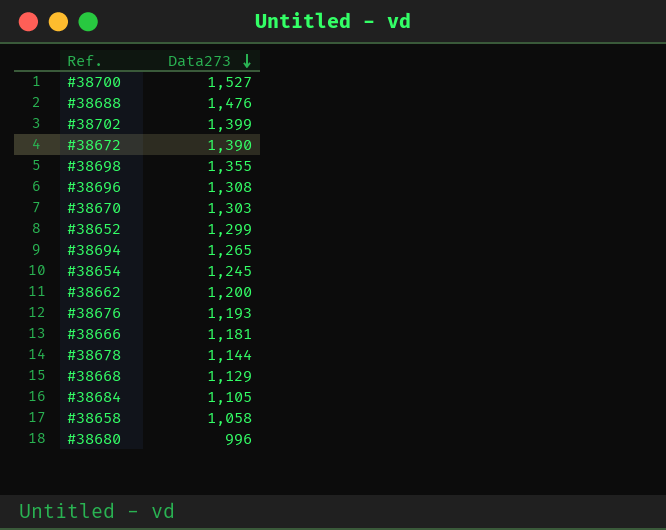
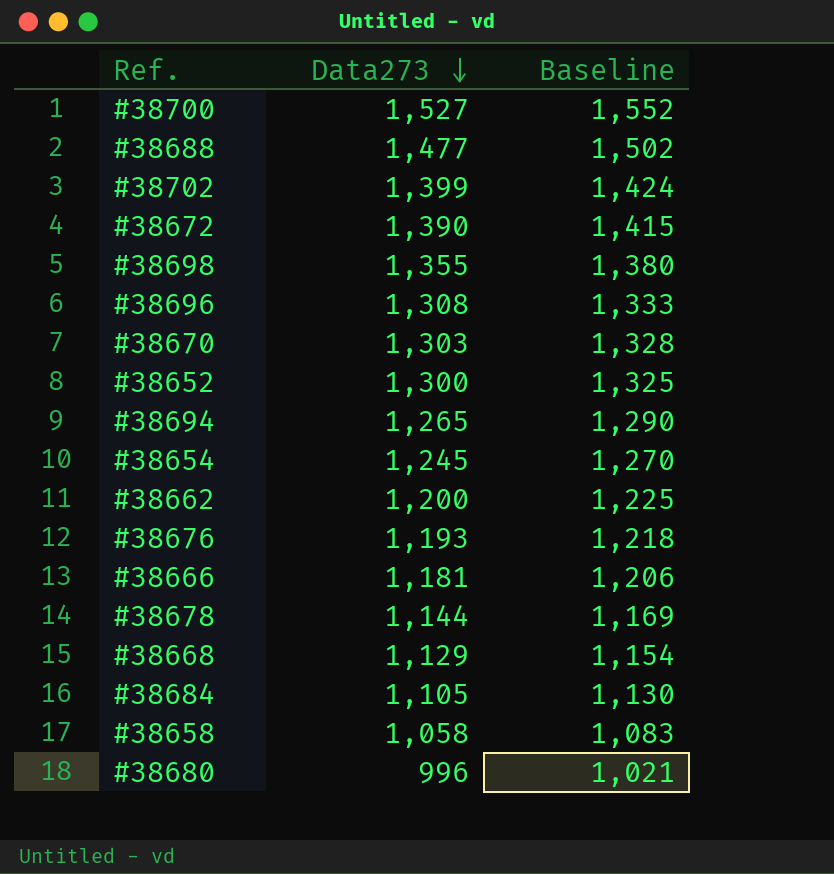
column Baseline | formula: none -> [Data273] + 25
#38688 | Data273: 1,476 -> 1,477
#38652 | Data273: 1,299 -> 1,300

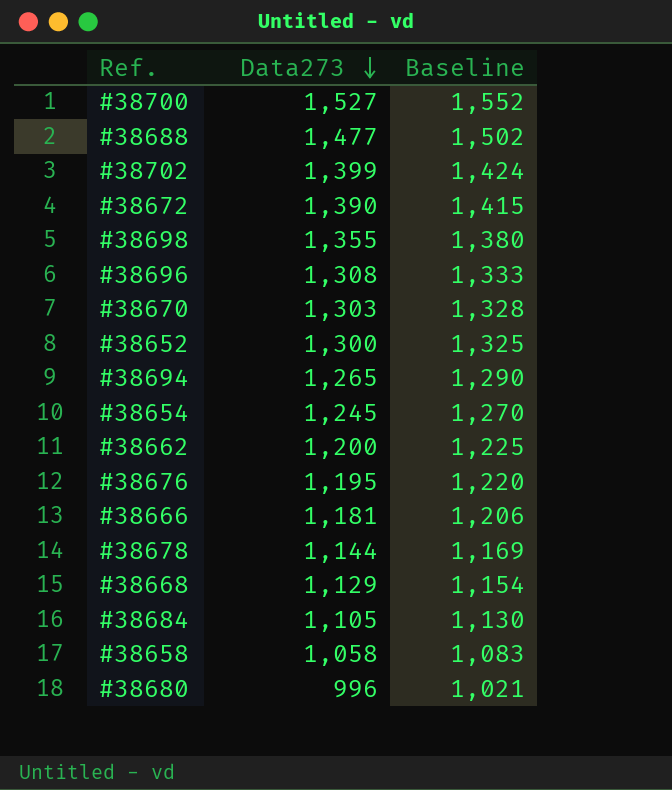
#38676 | Data273: 1,193 -> 1,195
#38676 | Baseline: 1,218 -> 1,220

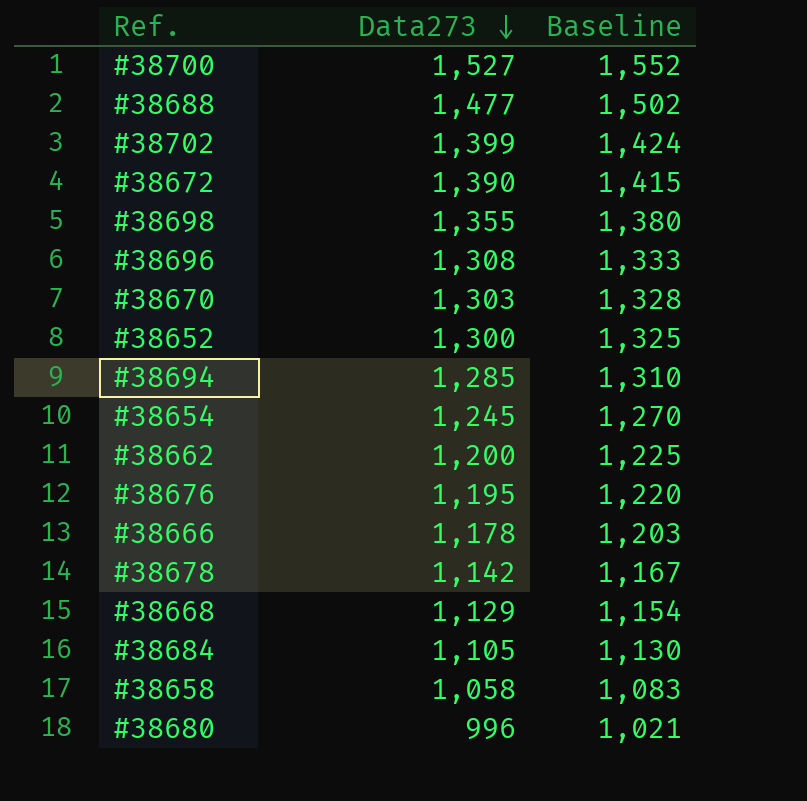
#38694 | Data273: 1,265 -> 1,285
#38694 | Baseline: 1,290 -> 1,310
#38666 | Data273: 1,181 -> 1,178
#38666 | Baseline: 1,206 -> 1,203
#38678 | Data273: 1,144 -> 1,142
#38678 | Baseline: 1,169 -> 1,167

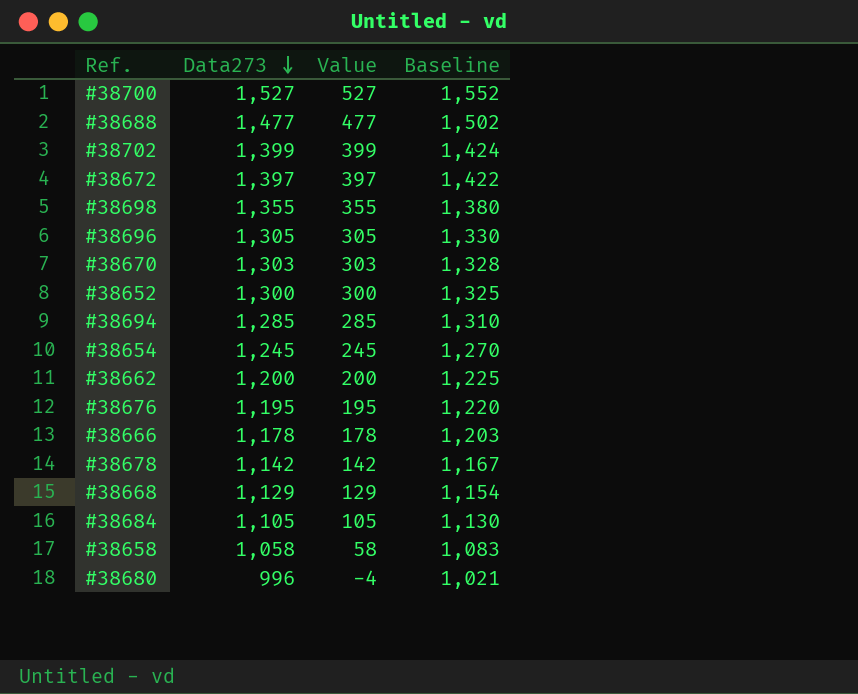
column Value | formula: none -> [Data273] - 1000
#38672 | Data273: 1,390 -> 1,397
#38672 | Baseline: 1,415 -> 1,422
#38696 | Data273: 1,308 -> 1,305
#38696 | Baseline: 1,333 -> 1,330

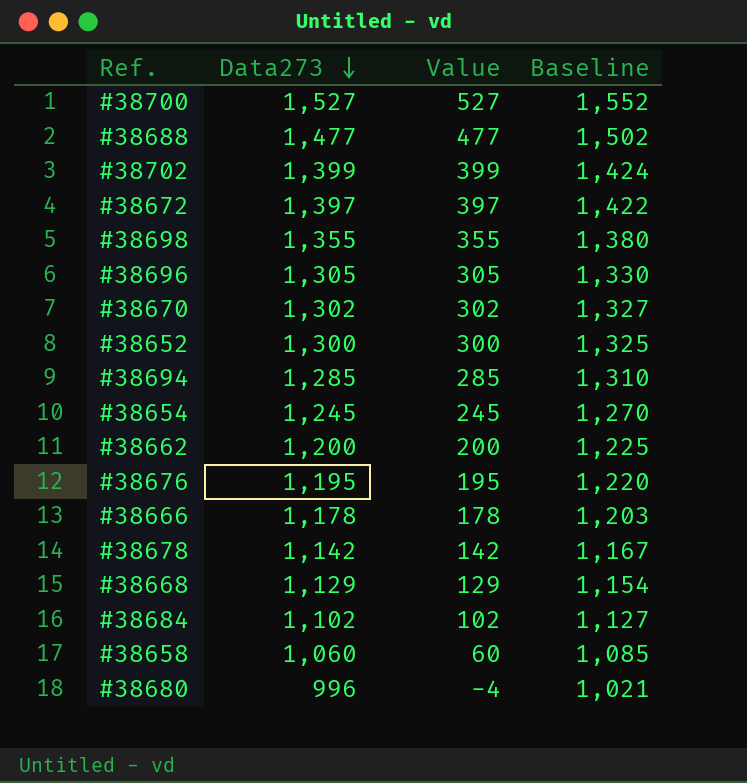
#38670 | Data273: 1,303 -> 1,302
#38670 | Value: 303 -> 302
#38670 | Baseline: 1,328 -> 1,327
#38684 | Data273: 1,105 -> 1,102
#38684 | Value: 105 -> 102
#38684 | Baseline: 1,130 -> 1,127
#38658 | Data273: 1,058 -> 1,060
#38658 | Value: 58 -> 60
#38658 | Baseline: 1,083 -> 1,085

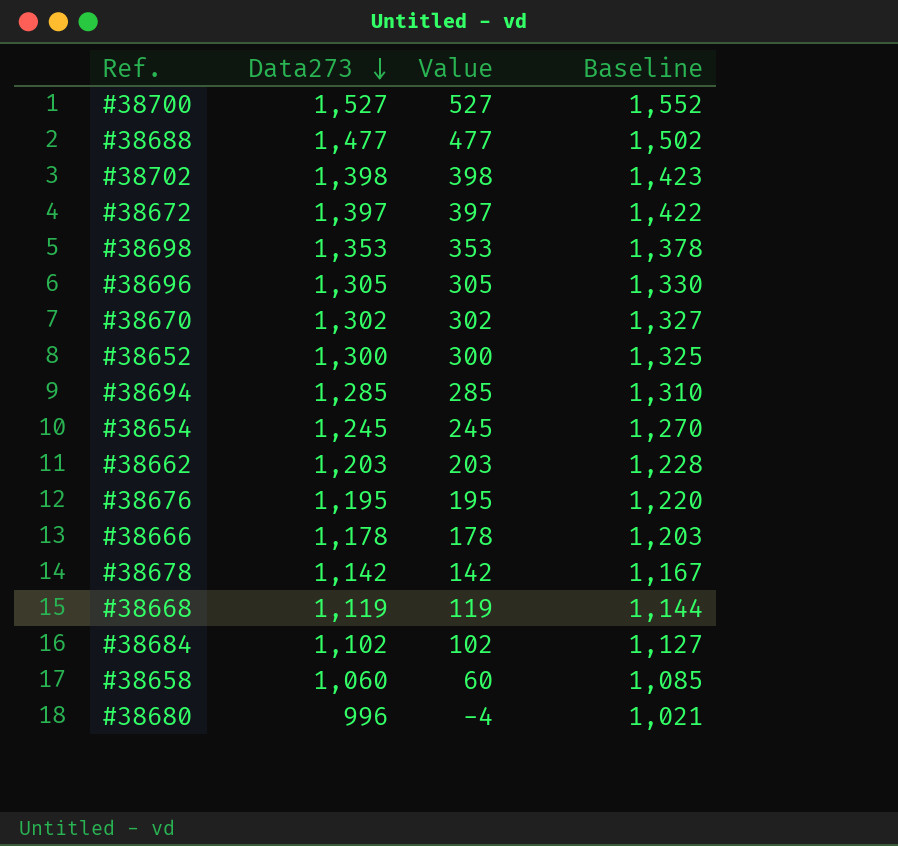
#38702 | Data273: 1,399 -> 1,398
#38702 | Value: 399 -> 398
#38702 | Baseline: 1,424 -> 1,423
#38698 | Data273: 1,355 -> 1,353
#38698 | Value: 355 -> 353
#38698 | Baseline: 1,380 -> 1,378
#38662 | Data273: 1,200 -> 1,203
#38662 | Value: 200 -> 203
#38662 | Baseline: 1,225 -> 1,228
#38668 | Data273: 1,129 -> 1,119
#38668 | Value: 129 -> 119
#38668 | Baseline: 1,154 -> 1,144

